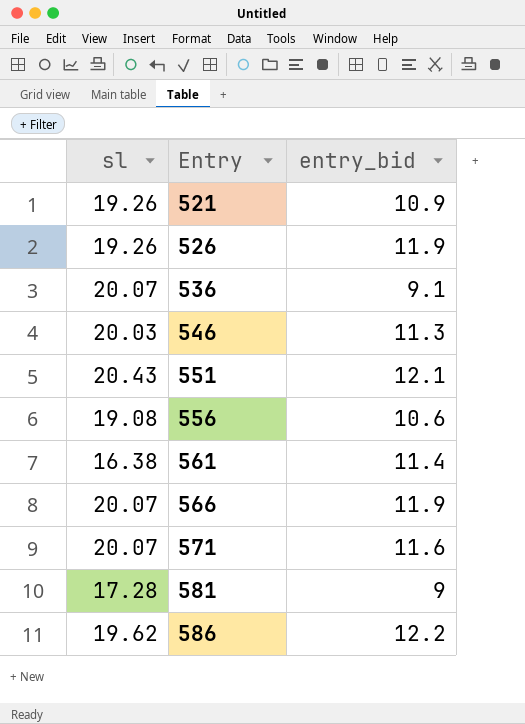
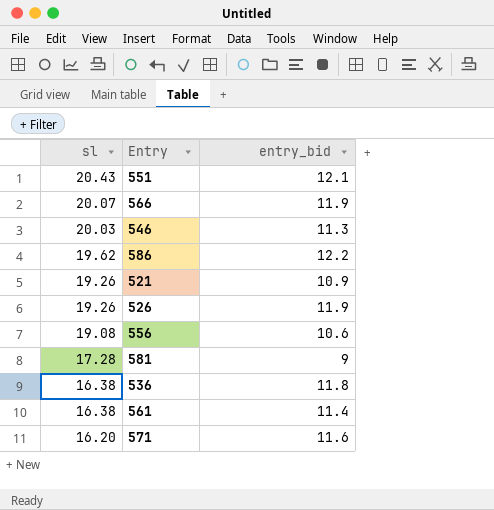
row order: Entry ascending -> sl descending
536 | sl: 20.07 -> 16.38
536 | entry_bid: 9.1 -> 11.8
571 | sl: 20.07 -> 16.20

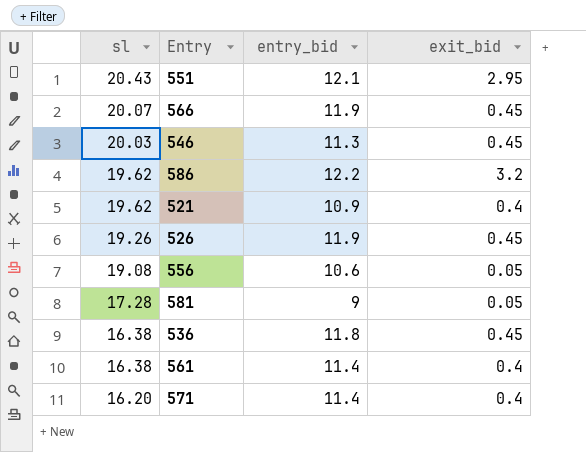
column exit_bid | position: none -> 4
521 | sl: 19.26 -> 19.62
571 | entry_bid: 11.6 -> 11.4

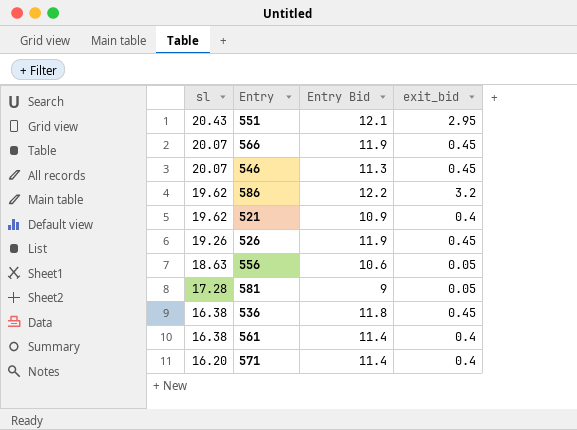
column name: entry_bid -> Entry Bid
546 | sl: 20.03 -> 20.07
556 | sl: 19.08 -> 18.63

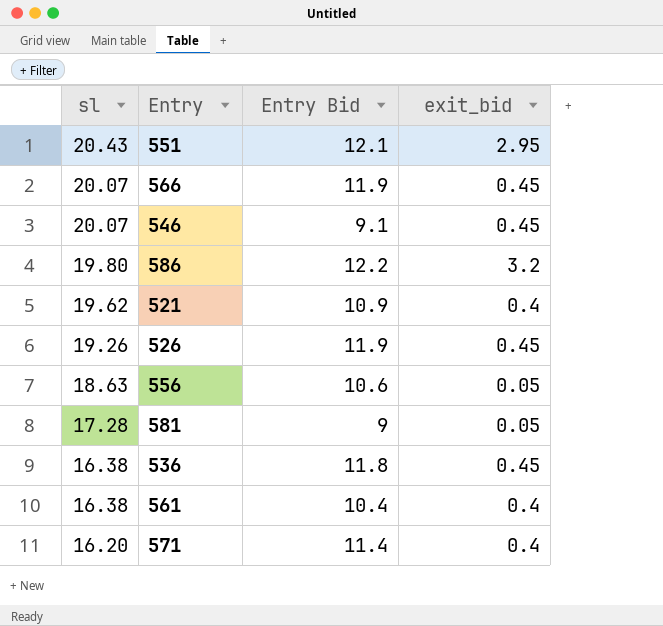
546 | Entry Bid: 11.3 -> 9.1
586 | sl: 19.62 -> 19.80
561 | Entry Bid: 11.4 -> 10.4

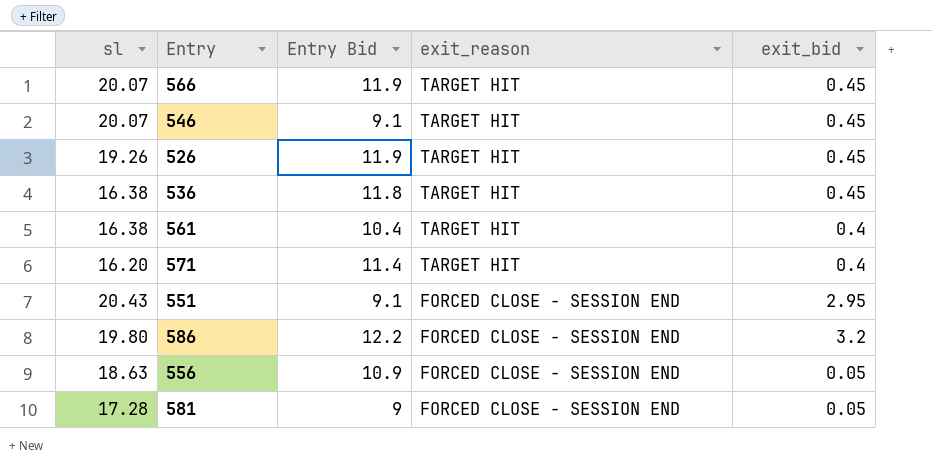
row order: sl descending -> exit_reason descending
column exit_reason | position: none -> 4
row 521: 19.62 | 10.9 | 0.4 -> none
551 | Entry Bid: 12.1 -> 9.1
556 | Entry Bid: 10.6 -> 10.9

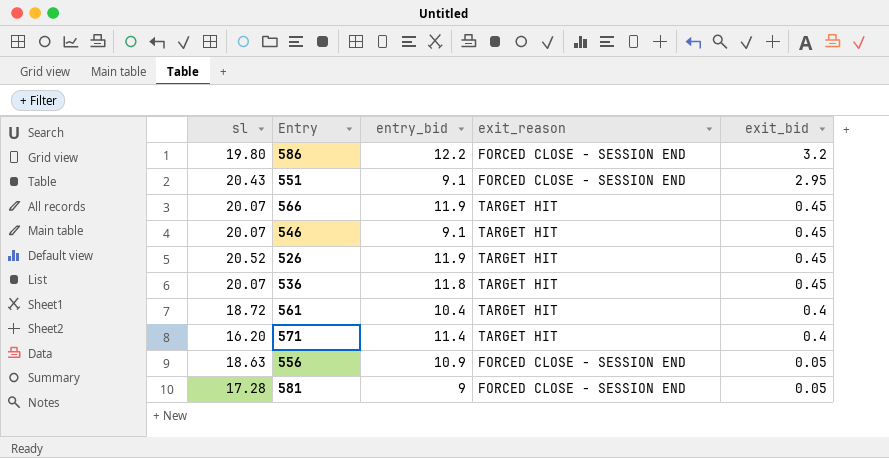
row order: exit_reason descending -> exit_bid descending
column name: Entry Bid -> entry_bid
526 | sl: 19.26 -> 20.52
536 | sl: 16.38 -> 20.07
561 | sl: 16.38 -> 18.72

